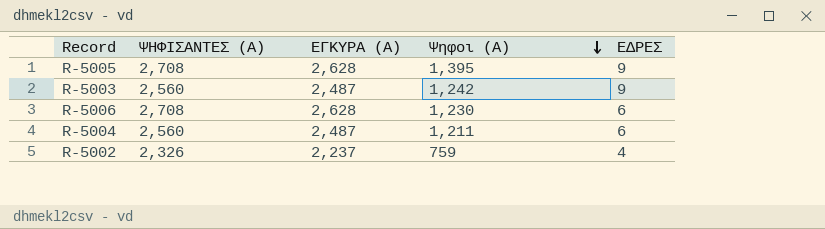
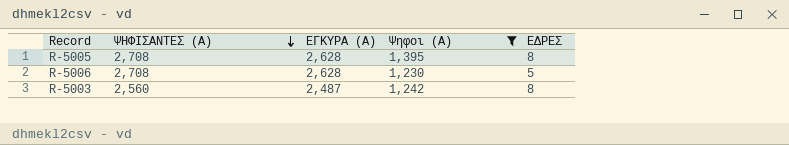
filter: none -> Ψηφοι (Α) >= 1,230
row order: Ψηφοι (Α) descending -> ΨΗΦΙΣΑΝΤΕΣ (Α) descending
R-5005 | ΕΔΡΕΣ: 9 -> 8
R-5006 | ΕΔΡΕΣ: 6 -> 5
R-5003 | ΕΔΡΕΣ: 9 -> 8

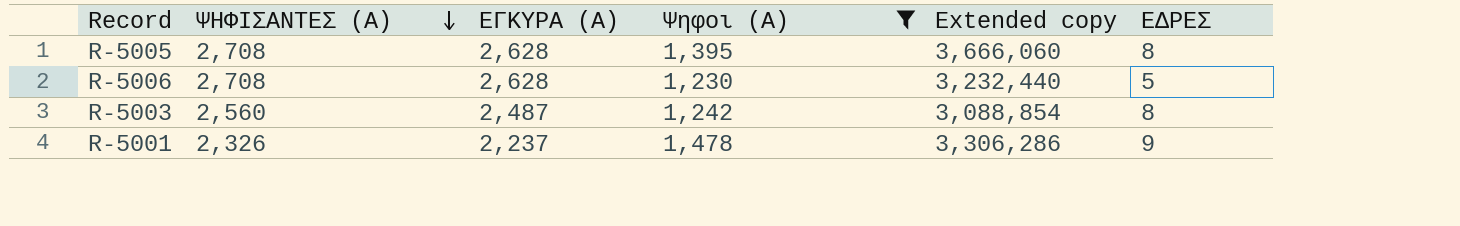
column Extended copy | formula: none -> [ΕΓΚΥΡΑ (Α)] * [Ψηφοι (Α)]
row R-5001: none -> 2,326 | 2,237 | 1,478 | 3,306,286 | 9

